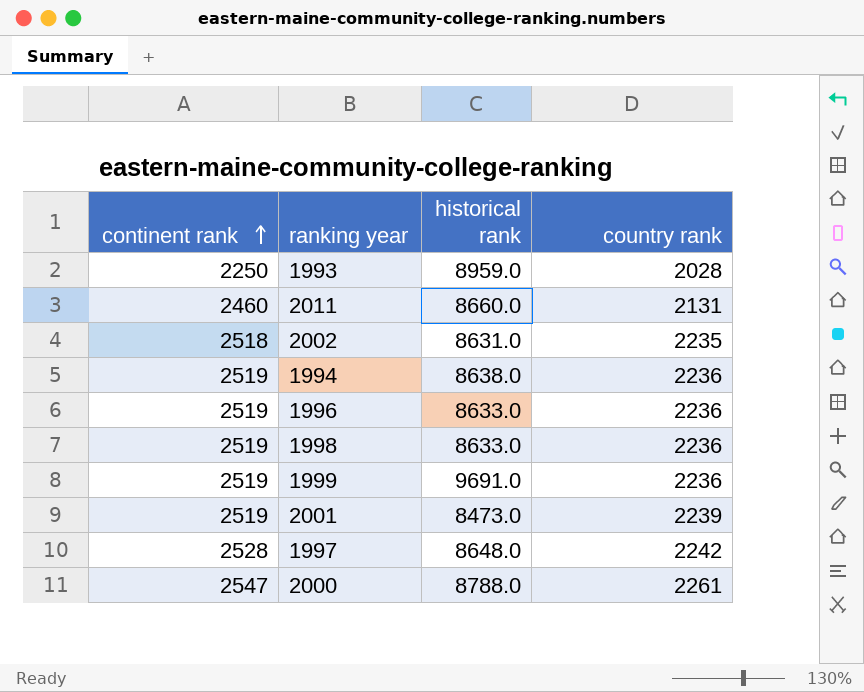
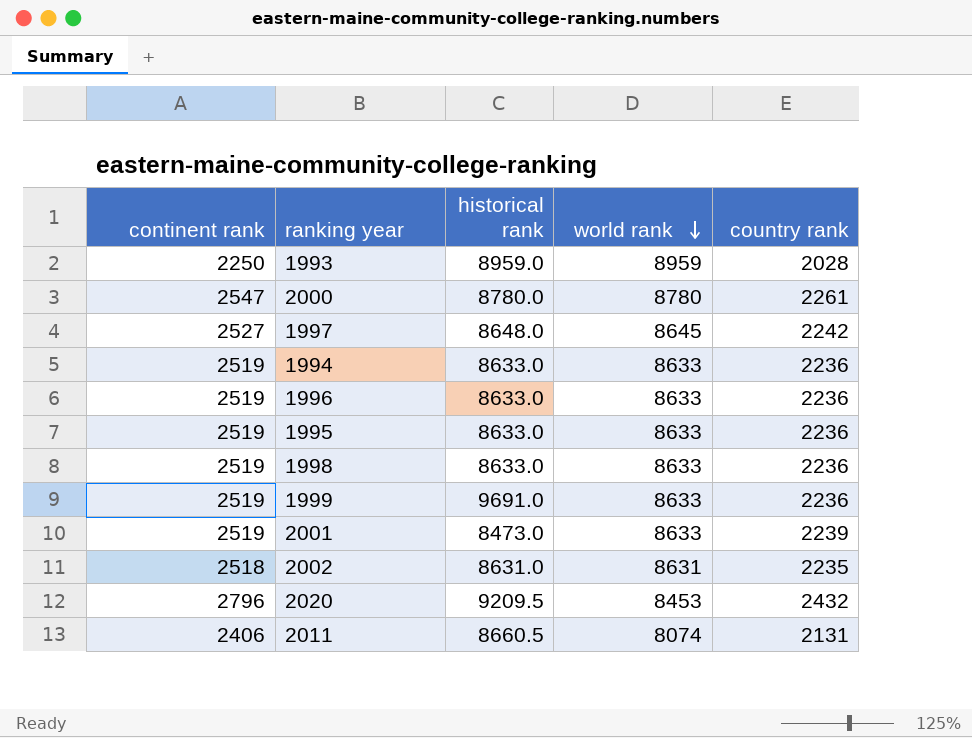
row order: continent rank ascending -> world rank descending
column world rank | position: none -> 4
2000 | historical rank: 8788.0 -> 8780.0
1997 | continent rank: 2528 -> 2527
1994 | historical rank: 8638.0 -> 8633.0
row 1995: none -> 2519 | 8633.0 | 8633 | 2236
row 2020: none -> 2796 | 9209.5 | 8453 | 2432
2011 | continent rank: 2460 -> 2406
2011 | historical rank: 8660.0 -> 8660.5

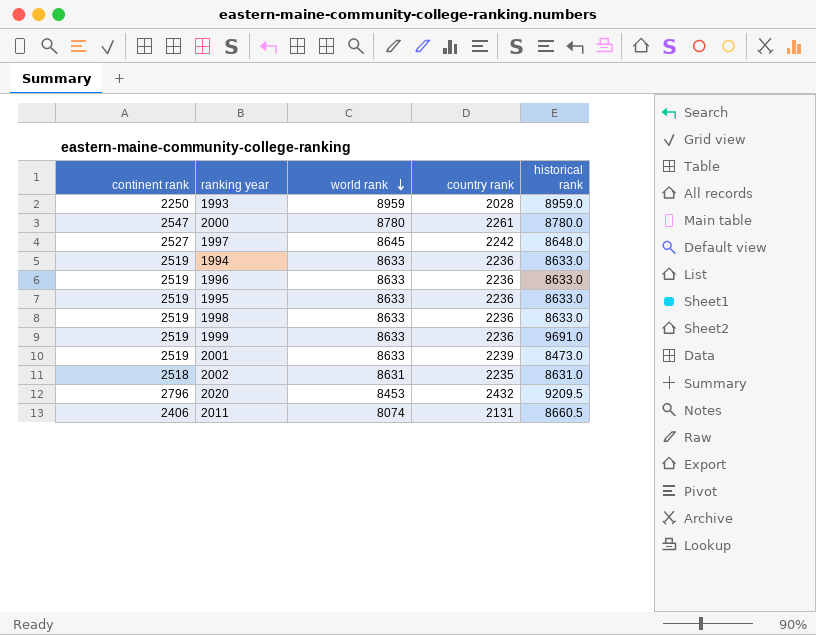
column historical rank | position: 3 -> 5

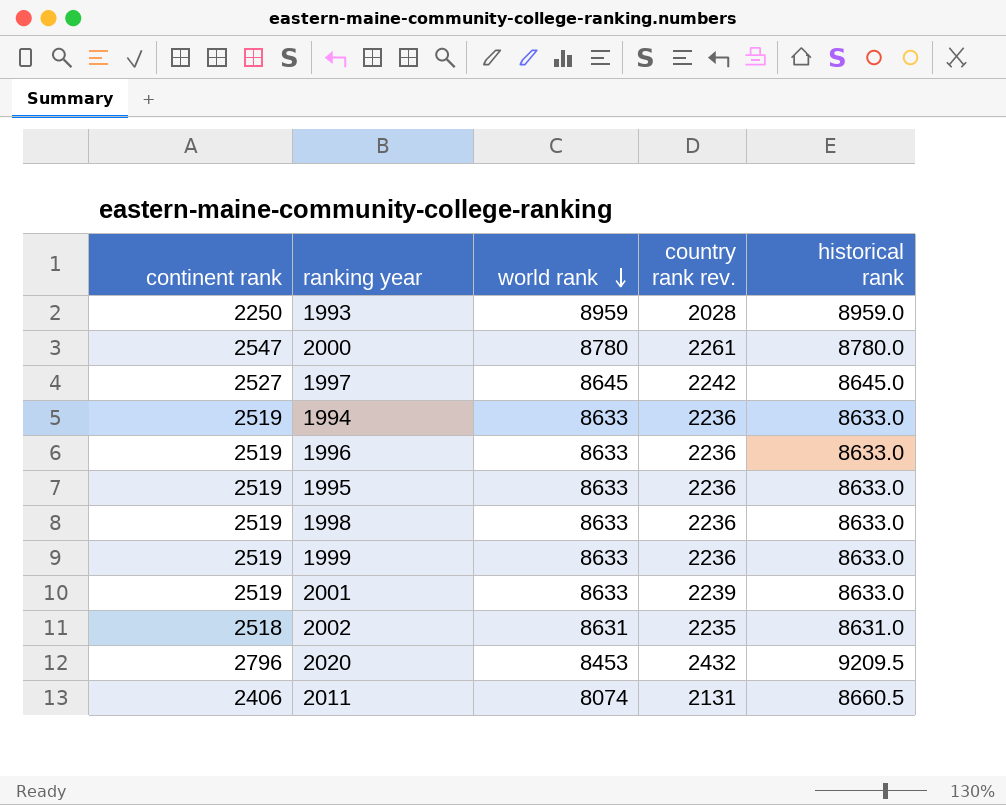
column name: country rank -> country rank rev.
1997 | historical rank: 8648.0 -> 8645.0
1999 | historical rank: 9691.0 -> 8633.0
2001 | historical rank: 8473.0 -> 8633.0

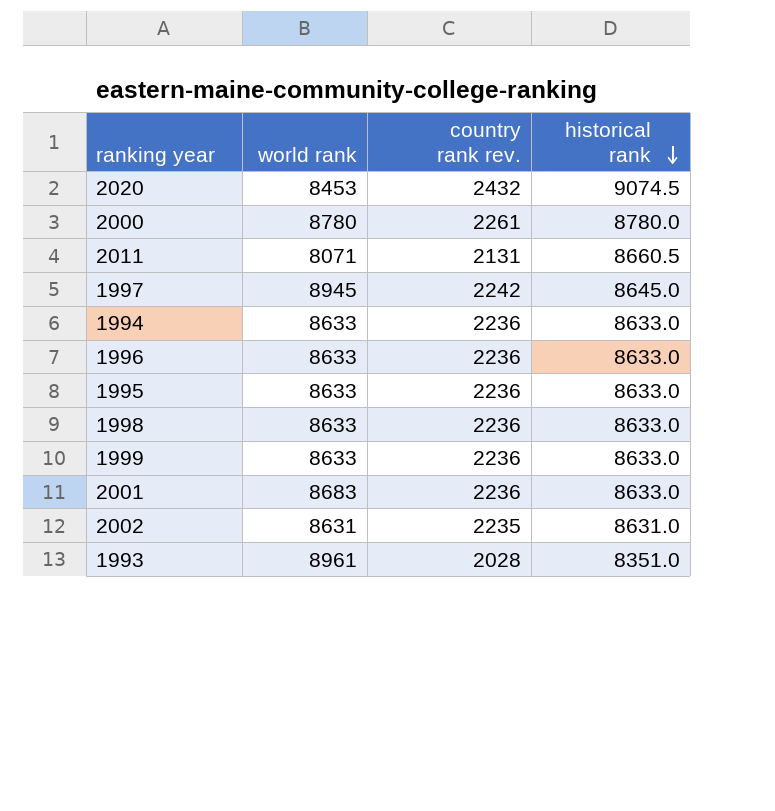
row order: world rank descending -> historical rank descending
column continent rank | position: 1 -> none
2020 | historical rank: 9209.5 -> 9074.5
2011 | world rank: 8074 -> 8071
1997 | world rank: 8645 -> 8945
2001 | world rank: 8633 -> 8683
2001 | country rank rev.: 2239 -> 2236
1993 | world rank: 8959 -> 8961
1993 | historical rank: 8959.0 -> 8351.0

